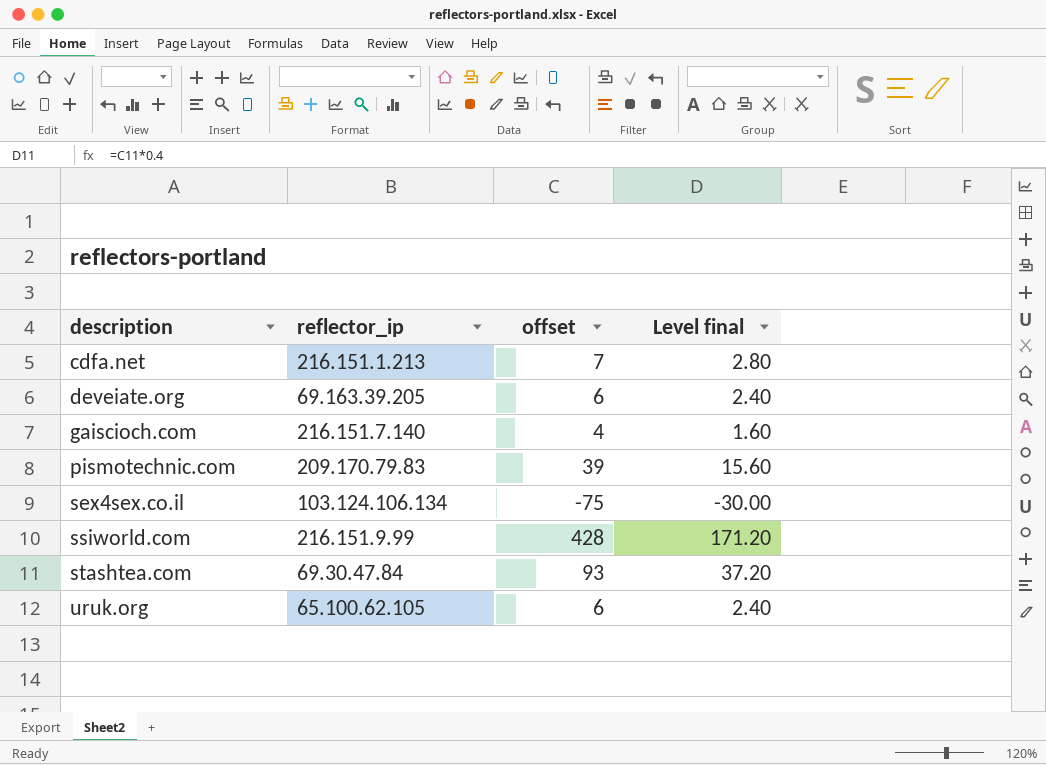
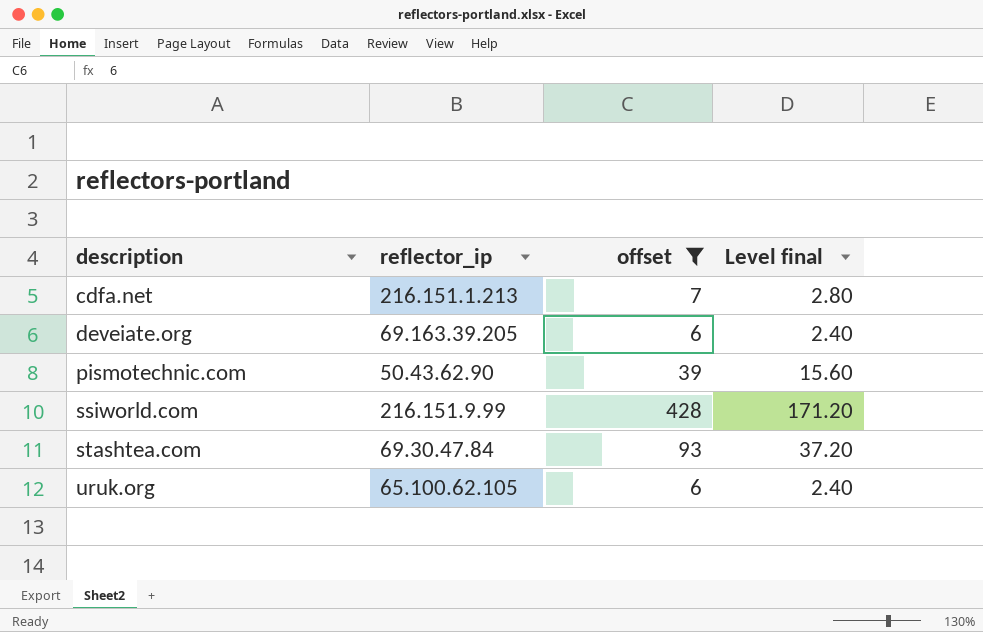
filter: none -> offset >= 6
pismotechnic.com | reflector_ip: 209.170.79.83 -> 50.43.62.90

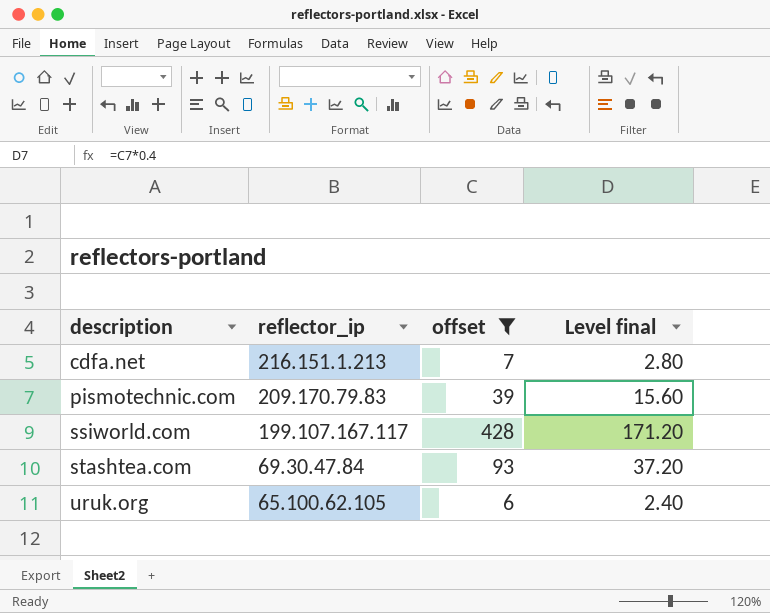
row deveiate.org: 69.163.39.205 | 6 | 2.40 -> none
pismotechnic.com | reflector_ip: 50.43.62.90 -> 209.170.79.83
ssiworld.com | reflector_ip: 216.151.9.99 -> 199.107.167.117

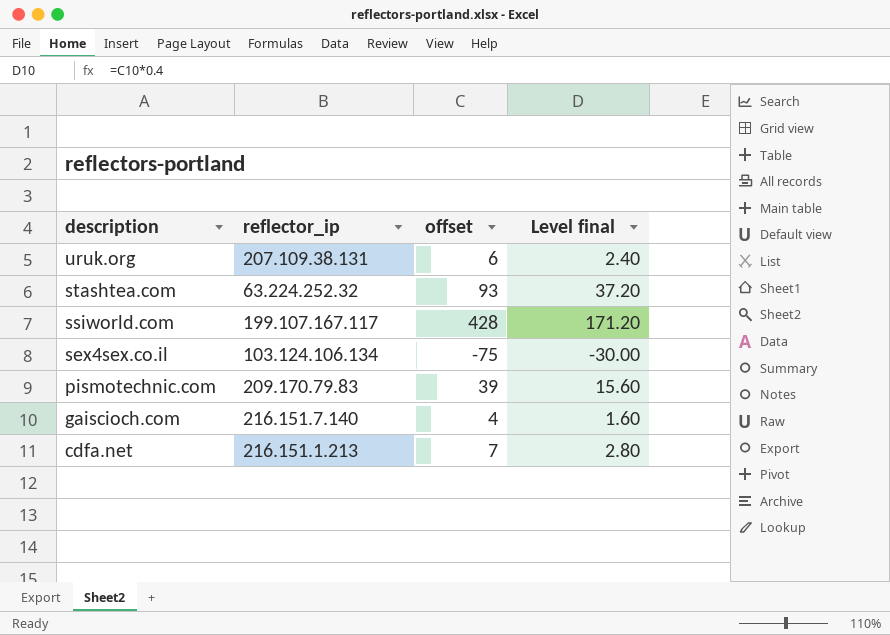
filter: offset >= 6 -> none
row order: description ascending -> description descending
uruk.org | reflector_ip: 65.100.62.105 -> 207.109.38.131
stashtea.com | reflector_ip: 69.30.47.84 -> 63.224.252.32

